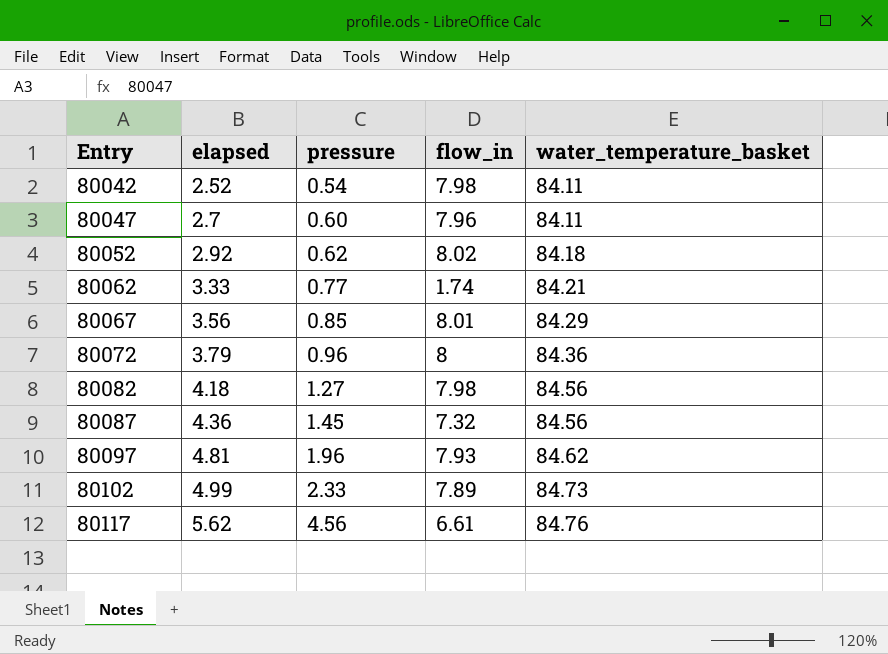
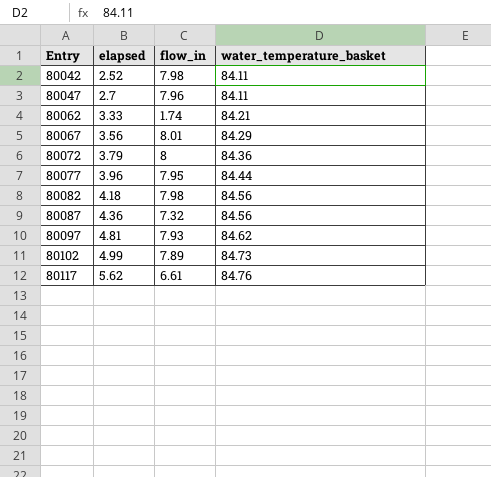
column pressure | position: 3 -> none
row 80052: 2.92 | 0.62 | 8.02 | 84.18 -> none
row 80077: none -> 3.96 | 7.95 | 84.44

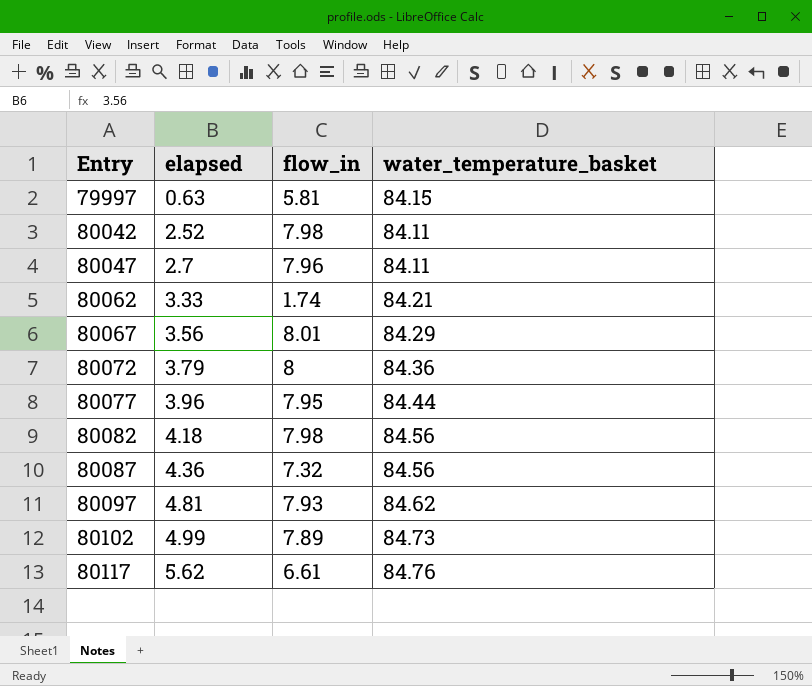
row 79997: none -> 0.63 | 5.81 | 84.15

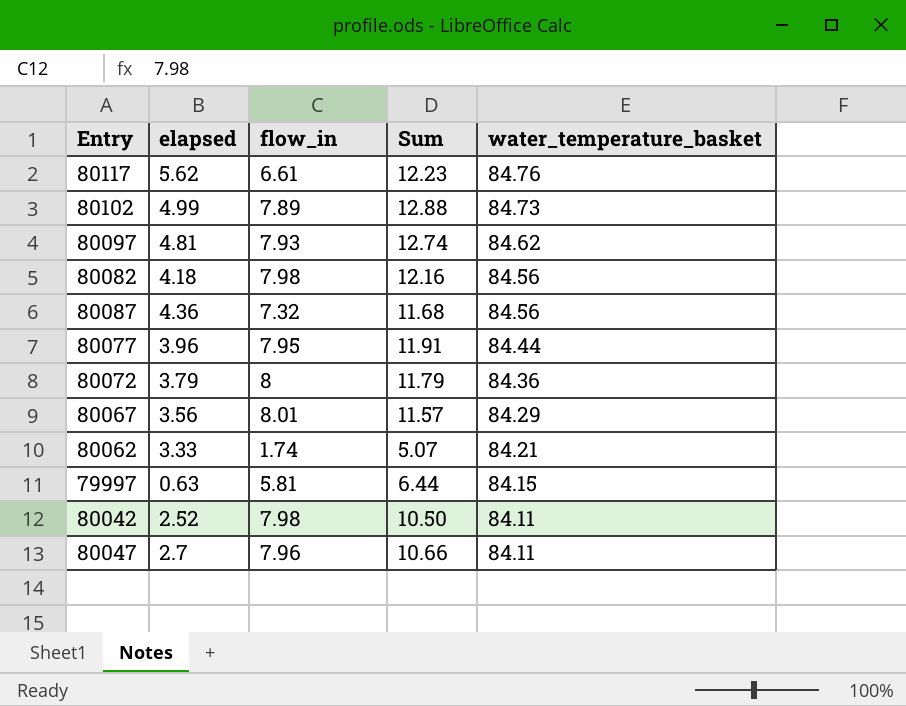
row order: Entry ascending -> water_temperature_basket descending
column Sum | formula: none -> [elapsed] + [flow_in]

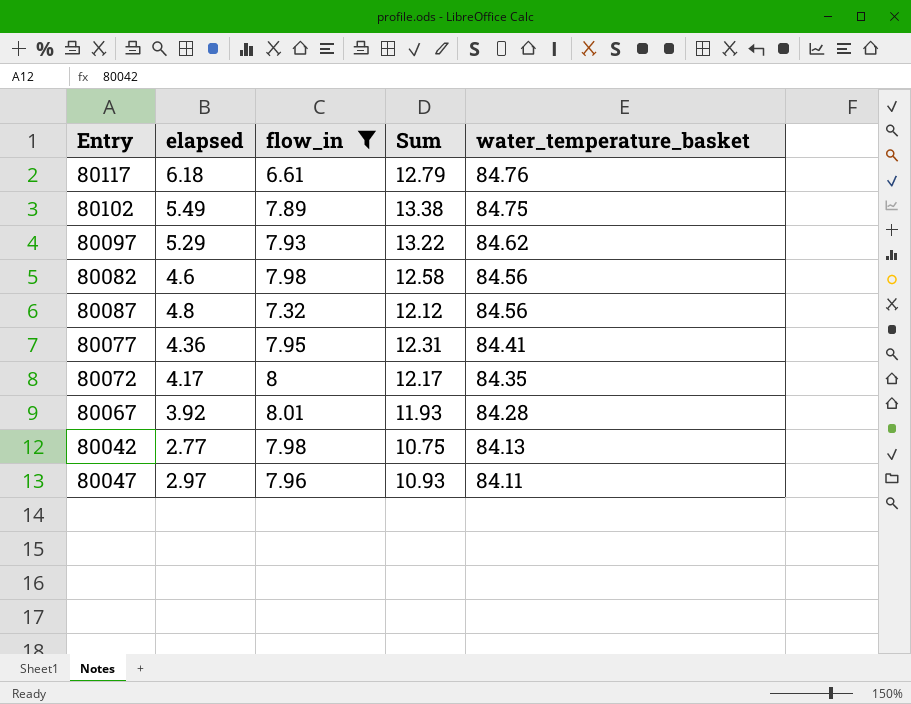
filter: none -> flow_in >= 6.61
80117 | elapsed: 5.62 -> 6.18
80117 | Sum: 12.23 -> 12.79
80102 | elapsed: 4.99 -> 5.49
80102 | Sum: 12.88 -> 13.38
80102 | water_temperature_basket: 84.73 -> 84.75
80097 | elapsed: 4.81 -> 5.29
80097 | Sum: 12.74 -> 13.22
80082 | elapsed: 4.18 -> 4.6
80082 | Sum: 12.16 -> 12.58
80087 | elapsed: 4.36 -> 4.8
80087 | Sum: 11.68 -> 12.12
80077 | elapsed: 3.96 -> 4.36
80077 | Sum: 11.91 -> 12.31
80077 | water_temperature_basket: 84.44 -> 84.41
80072 | elapsed: 3.79 -> 4.17
80072 | Sum: 11.79 -> 12.17
80072 | water_temperature_basket: 84.36 -> 84.35
80067 | elapsed: 3.56 -> 3.92
80067 | Sum: 11.57 -> 11.93
80067 | water_temperature_basket: 84.29 -> 84.28
80042 | elapsed: 2.52 -> 2.77
80042 | Sum: 10.50 -> 10.75
80042 | water_temperature_basket: 84.11 -> 84.13
80047 | elapsed: 2.7 -> 2.97
80047 | Sum: 10.66 -> 10.93

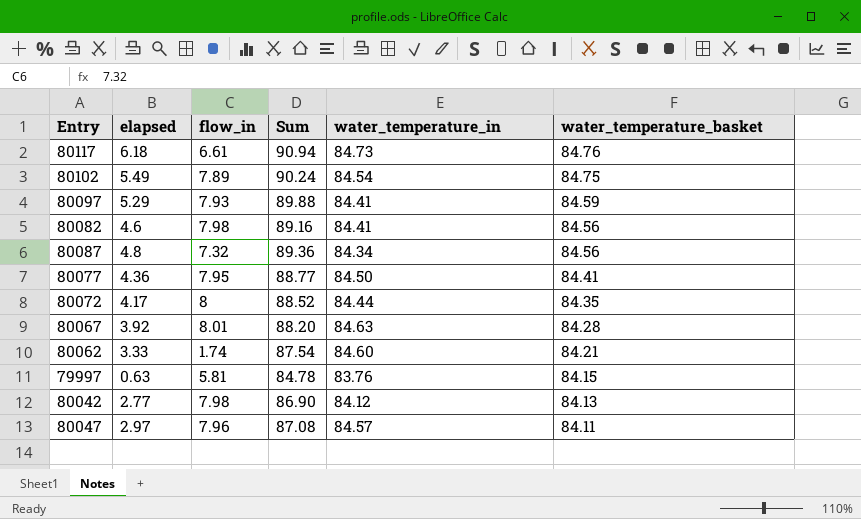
filter: flow_in >= 6.61 -> none
column Sum | formula: [elapsed] + [flow_in] -> [elapsed] + [water_temperature_basket]
column water_temperature_in | position: none -> 5
80097 | water_temperature_basket: 84.62 -> 84.59

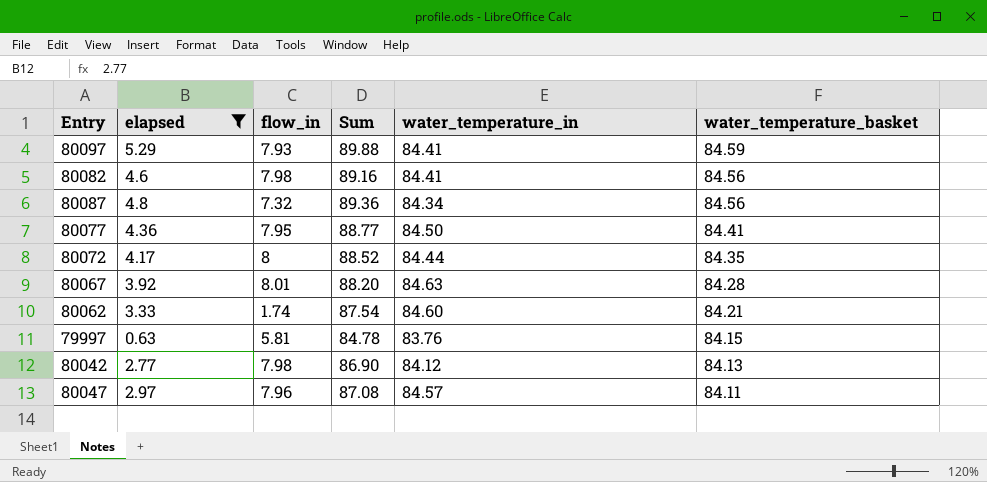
filter: none -> elapsed <= 5.29

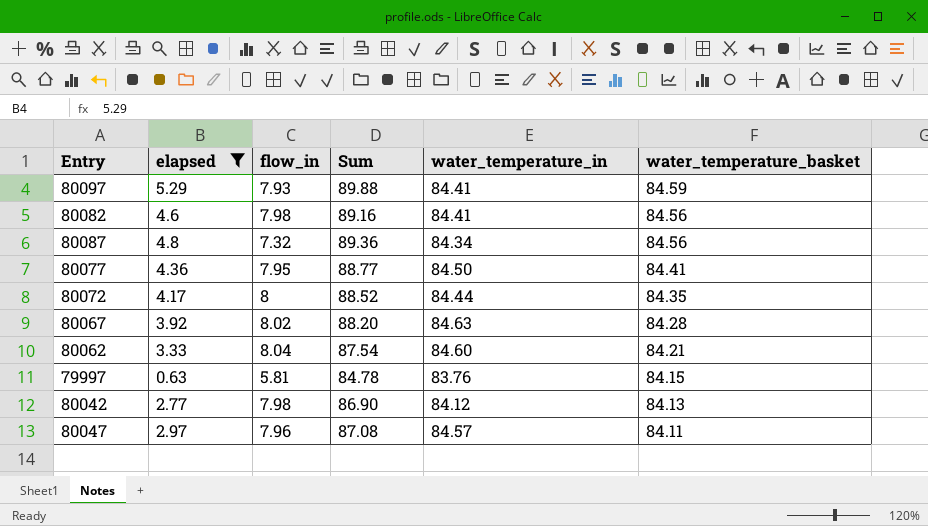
80067 | flow_in: 8.01 -> 8.02
80062 | flow_in: 1.74 -> 8.04

